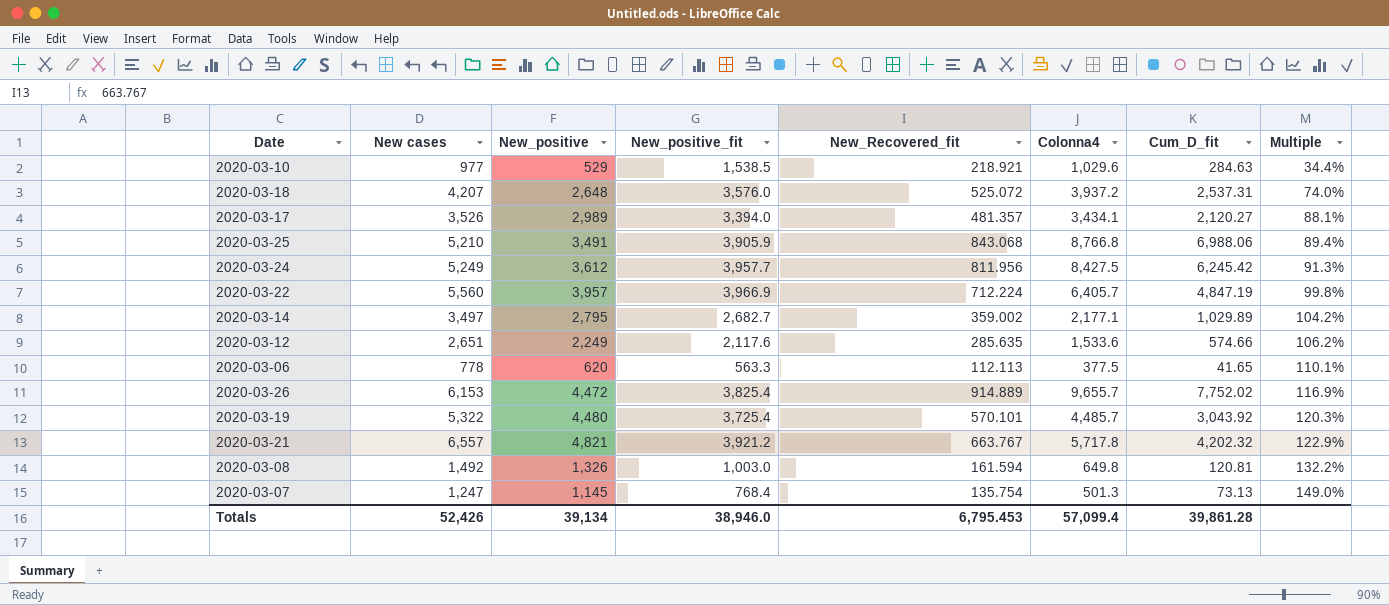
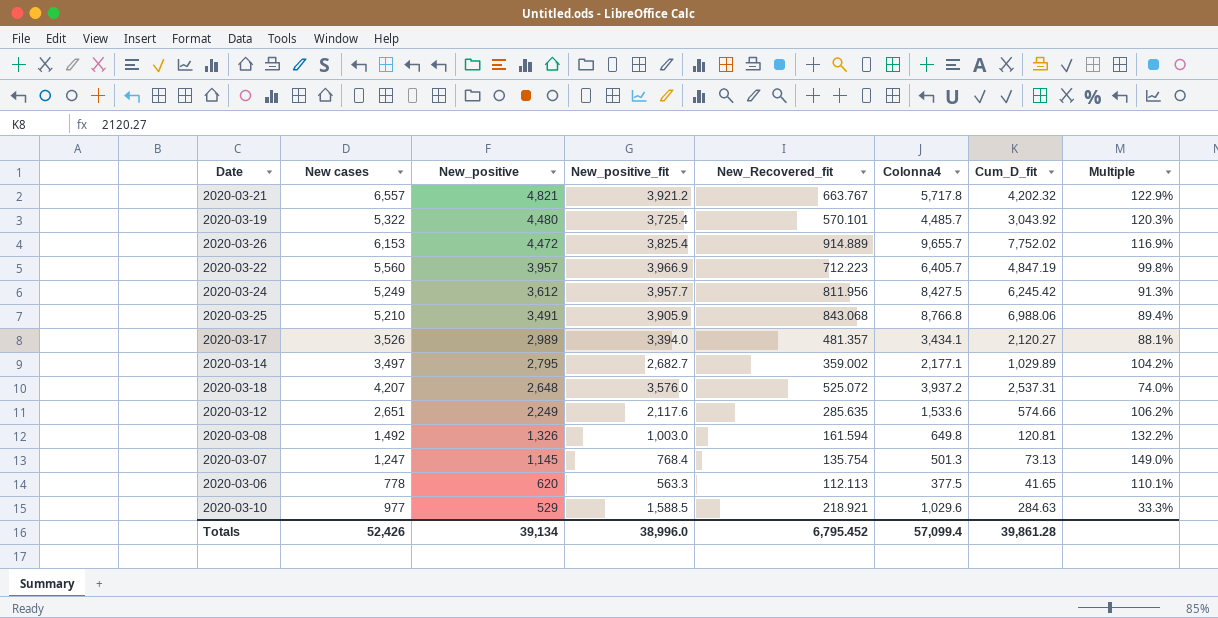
row order: Multiple ascending -> New_positive descending
2020-03-22 | New_Recovered_fit: 712.224 -> 712.223
2020-03-10 | New_positive_fit: 1,538.5 -> 1,588.5
2020-03-10 | Multiple: 34.4% -> 33.3%
Totals | New_positive_fit: 38,946.0 -> 38,996.0
Totals | New_Recovered_fit: 6,795.453 -> 6,795.452

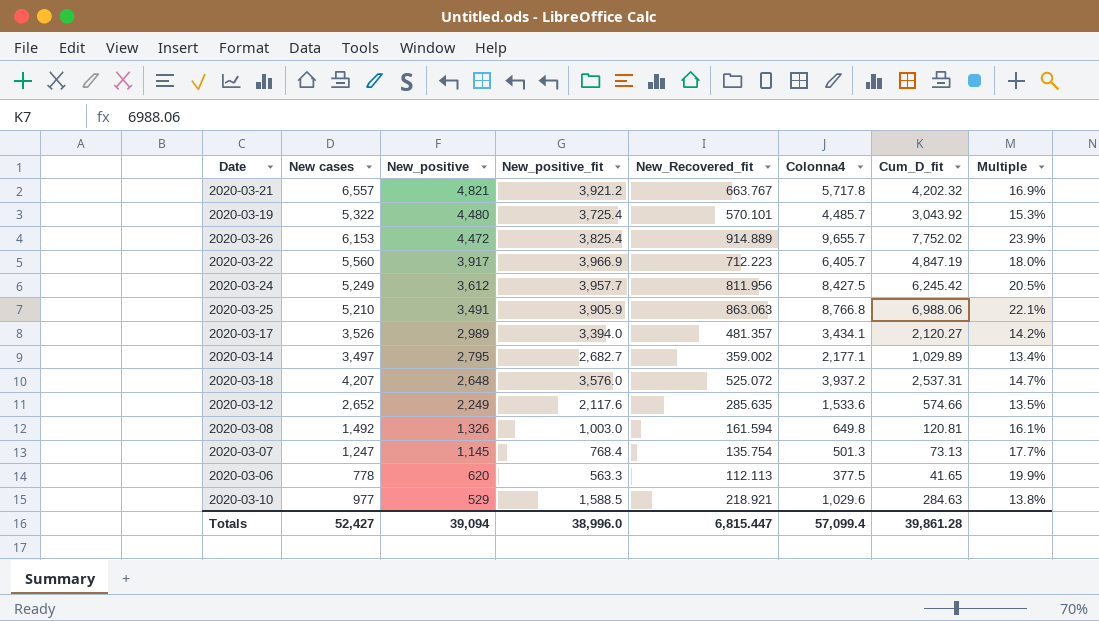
column Multiple | formula: [New_positive] / [New_positive_fit] -> [New_Recovered_fit] / [New_positive_fit]
2020-03-22 | New_positive: 3,957 -> 3,917
2020-03-25 | New_Recovered_fit: 843.068 -> 863.063
2020-03-12 | New cases: 2,651 -> 2,652
Totals | New cases: 52,426 -> 52,427
Totals | New_positive: 39,134 -> 39,094
Totals | New_Recovered_fit: 6,795.452 -> 6,815.447

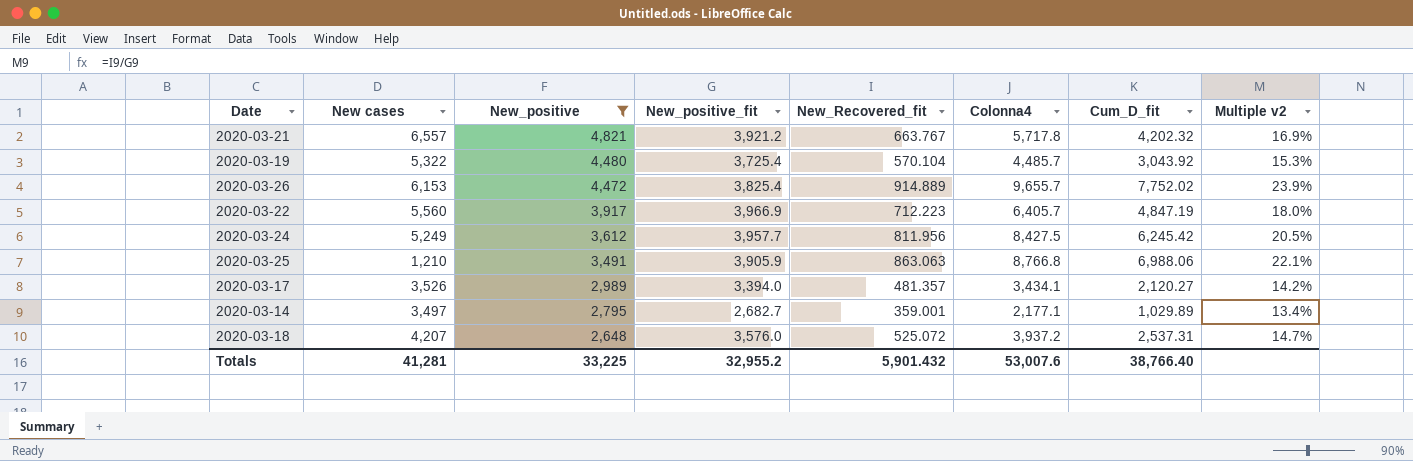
filter: none -> New_positive >= 2,648
column name: Multiple -> Multiple v2
2020-03-19 | New_Recovered_fit: 570.101 -> 570.104
2020-03-25 | New cases: 5,210 -> 1,210
2020-03-14 | New_Recovered_fit: 359.002 -> 359.001
Totals | New cases: 52,427 -> 41,281
Totals | New_positive: 39,094 -> 33,225
Totals | New_positive_fit: 38,996.0 -> 32,955.2
Totals | New_Recovered_fit: 6,815.447 -> 5,901.432
Totals | Colonna4: 57,099.4 -> 53,007.6
Totals | Cum_D_fit: 39,861.28 -> 38,766.40

